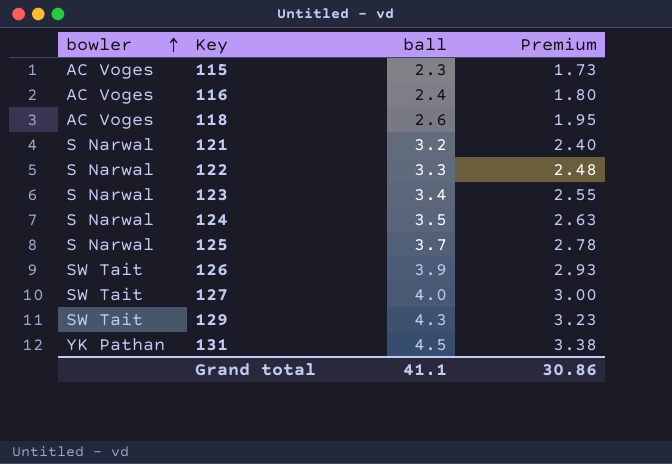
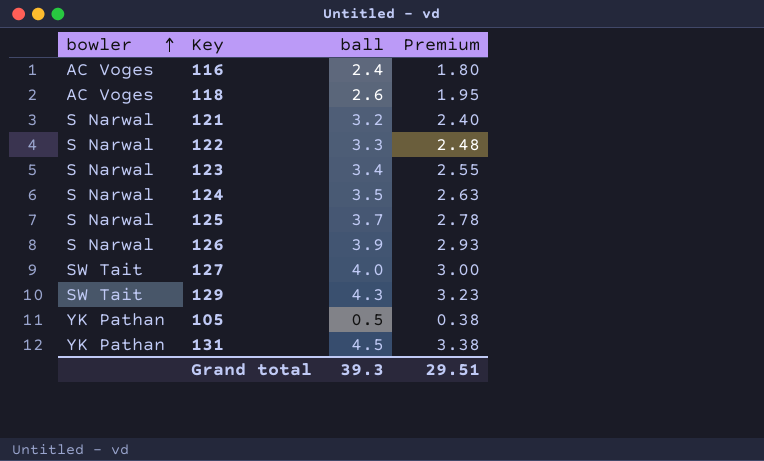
row 115: AC Voges | 2.3 | 1.73 -> none
126 | bowler: SW Tait -> S Narwal
row 105: none -> YK Pathan | 0.5 | 0.38
Grand total | ball: 41.1 -> 39.3
Grand total | Premium: 30.86 -> 29.51

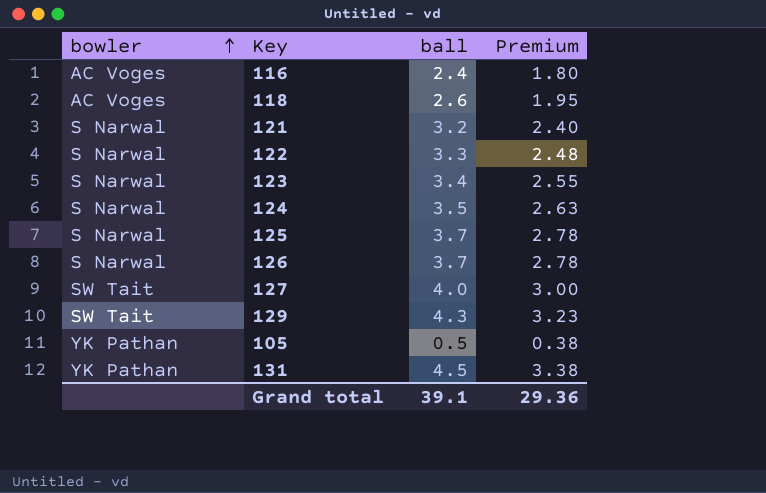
126 | ball: 3.9 -> 3.7
126 | Premium: 2.93 -> 2.78
Grand total | ball: 39.3 -> 39.1
Grand total | Premium: 29.51 -> 29.36

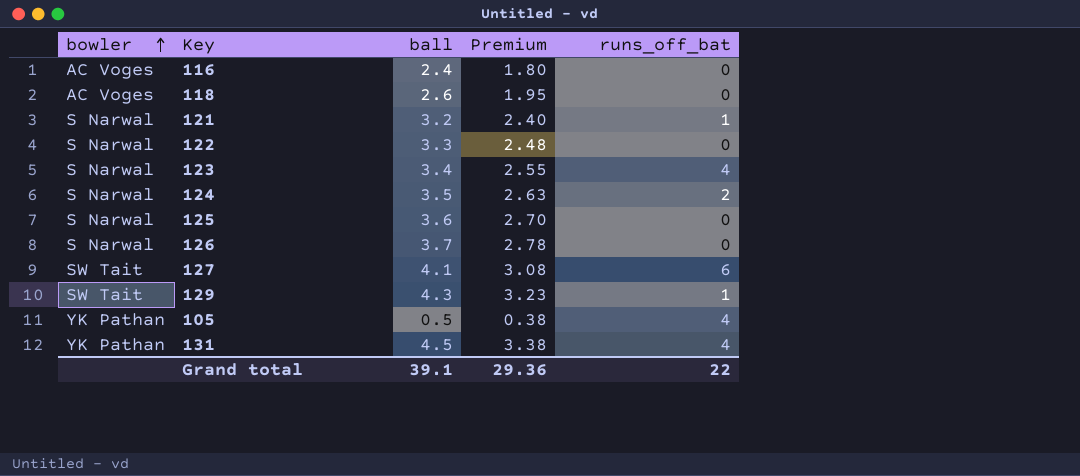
column runs_off_bat | position: none -> 5
125 | ball: 3.7 -> 3.6
125 | Premium: 2.78 -> 2.70
127 | ball: 4.0 -> 4.1
127 | Premium: 3.00 -> 3.08

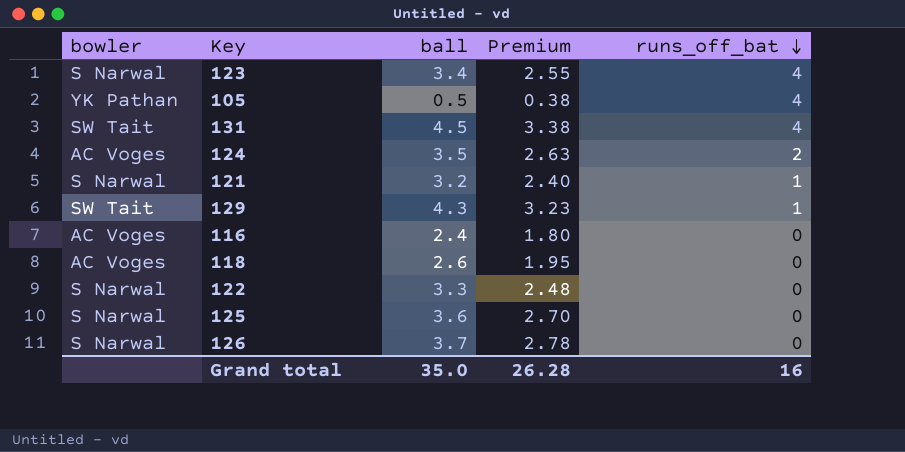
row order: bowler ascending -> runs_off_bat descending
row 127: SW Tait | 4.1 | 3.08 | 6 -> none
131 | bowler: YK Pathan -> SW Tait
124 | bowler: S Narwal -> AC Voges
Grand total | ball: 39.1 -> 35.0
Grand total | Premium: 29.36 -> 26.28
Grand total | runs_off_bat: 22 -> 16

